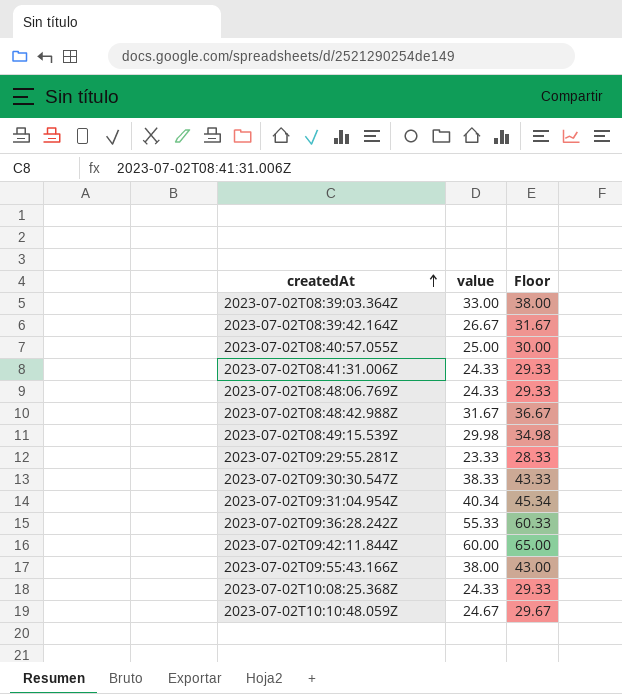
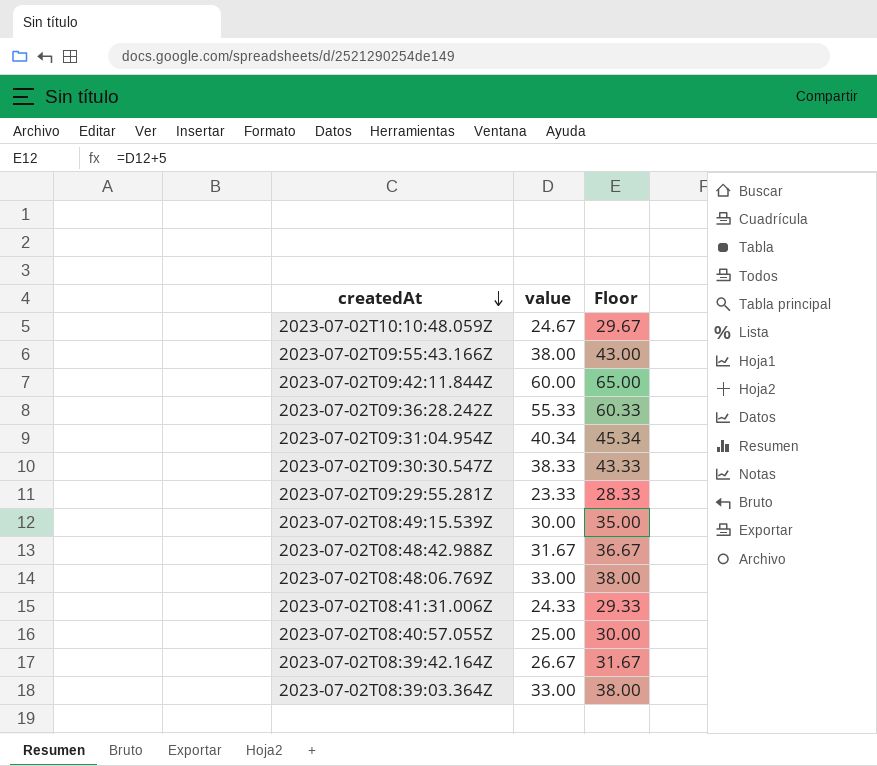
row order: createdAt ascending -> createdAt descending
row 2023-07-02T10:08:25.368Z: 24.33 | 29.33 -> none
2023-07-02T08:49:15.539Z | value: 29.98 -> 30.00
2023-07-02T08:49:15.539Z | Floor: 34.98 -> 35.00
2023-07-02T08:48:06.769Z | value: 24.33 -> 33.00
2023-07-02T08:48:06.769Z | Floor: 29.33 -> 38.00

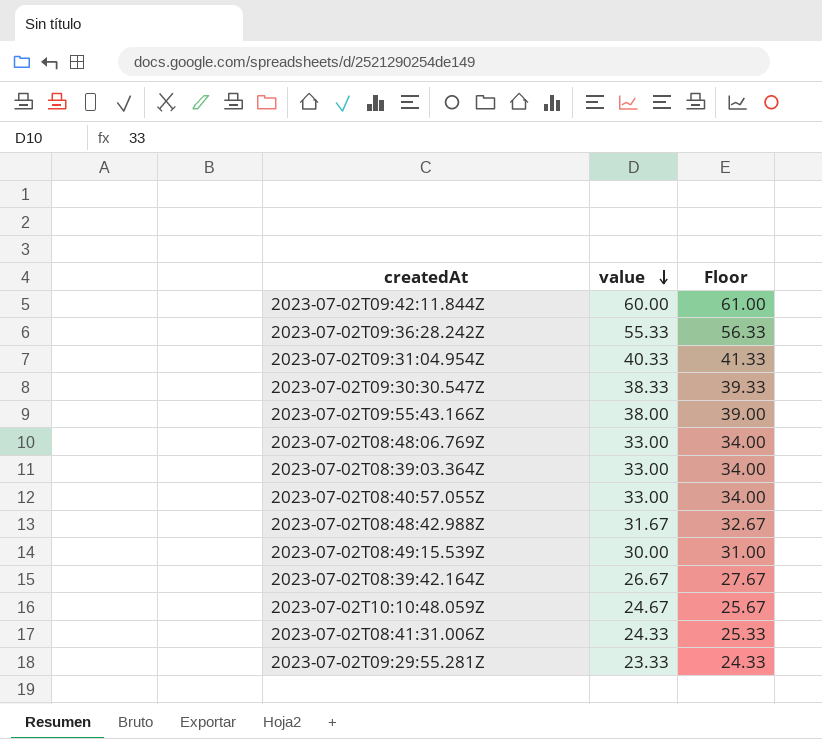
row order: createdAt descending -> value descending
column Floor | formula: [value] + 5 -> [value] + 1
2023-07-02T09:31:04.954Z | value: 40.34 -> 40.33
2023-07-02T08:40:57.055Z | value: 25.00 -> 33.00

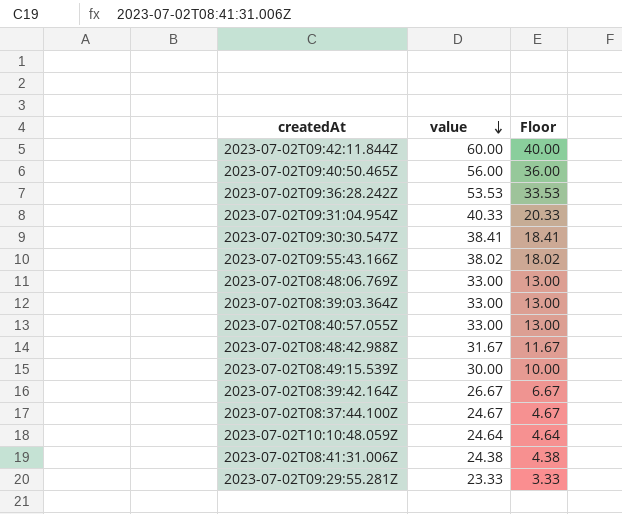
column Floor | formula: [value] + 1 -> [value] - 20
row 2023-07-02T09:40:50.465Z: none -> 56.00 | 36.00
2023-07-02T09:36:28.242Z | value: 55.33 -> 53.53
2023-07-02T09:30:30.547Z | value: 38.33 -> 38.41
2023-07-02T09:55:43.166Z | value: 38.00 -> 38.02
row 2023-07-02T08:37:44.100Z: none -> 24.67 | 4.67
2023-07-02T10:10:48.059Z | value: 24.67 -> 24.64
2023-07-02T08:41:31.006Z | value: 24.33 -> 24.38

